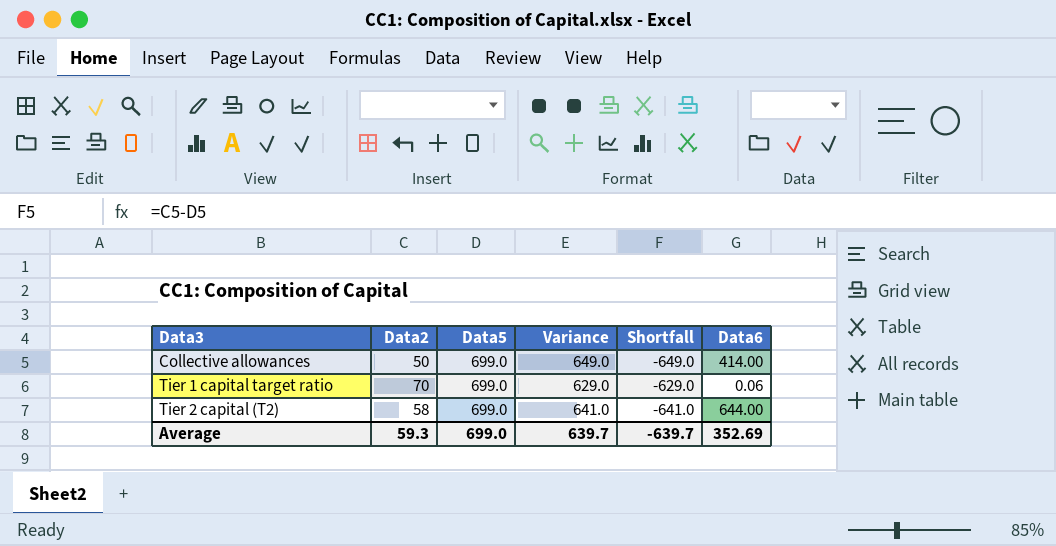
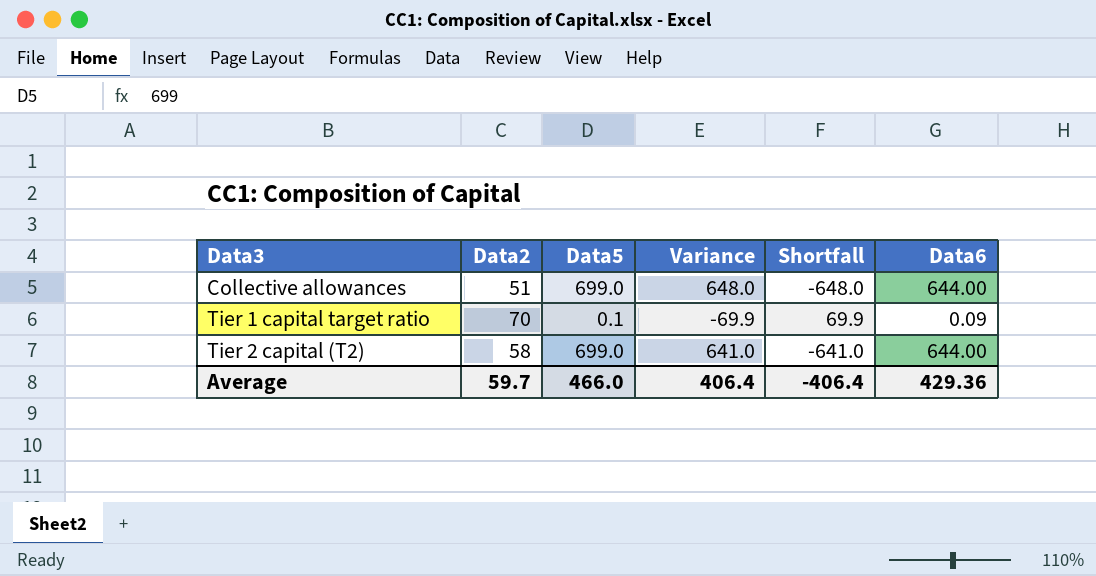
Collective allowances | Data2: 50 -> 51
Collective allowances | Variance: 649.0 -> 648.0
Collective allowances | Shortfall: -649.0 -> -648.0
Collective allowances | Data6: 414.00 -> 644.00
Tier 1 capital target ratio | Data5: 699.0 -> 0.1
Tier 1 capital target ratio | Variance: 629.0 -> -69.9
Tier 1 capital target ratio | Shortfall: -629.0 -> 69.9
Tier 1 capital target ratio | Data6: 0.06 -> 0.09
Average | Data2: 59.3 -> 59.7
Average | Data5: 699.0 -> 466.0
Average | Variance: 639.7 -> 406.4
Average | Shortfall: -639.7 -> -406.4
Average | Data6: 352.69 -> 429.36

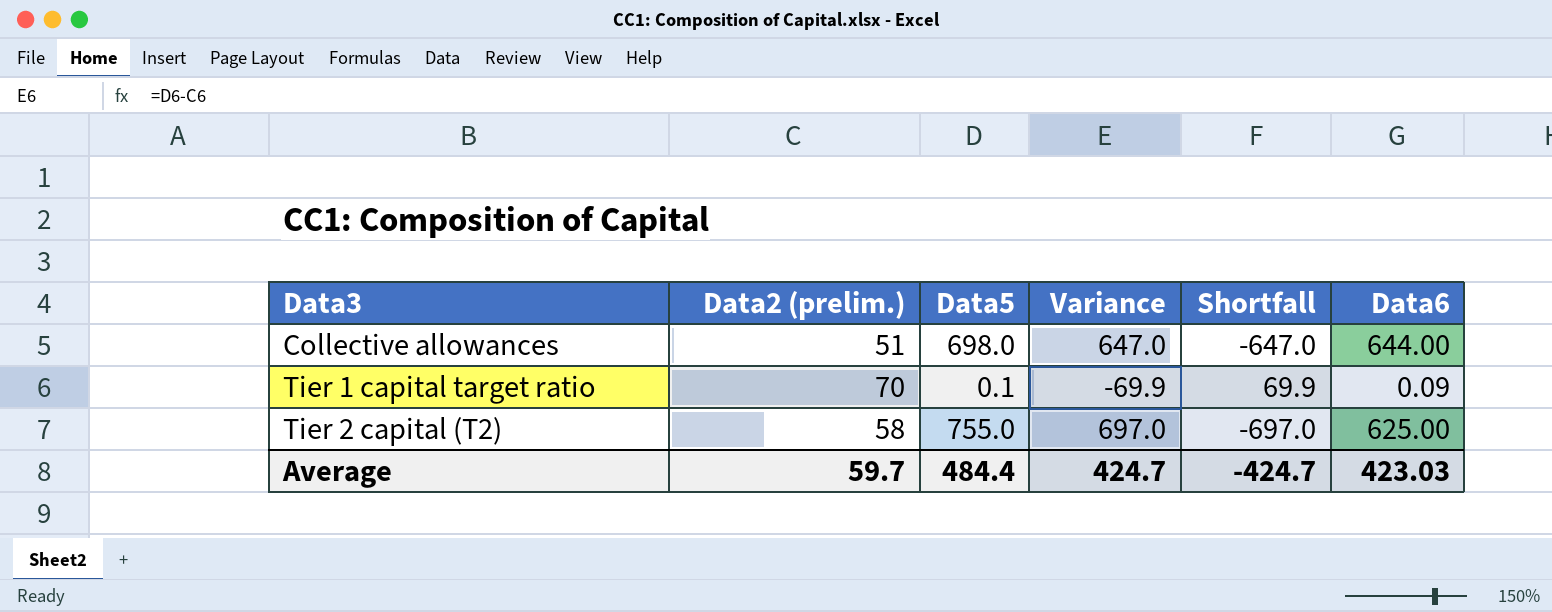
column name: Data2 -> Data2 (prelim.)
Collective allowances | Data5: 699.0 -> 698.0
Collective allowances | Variance: 648.0 -> 647.0
Collective allowances | Shortfall: -648.0 -> -647.0
Tier 2 capital (T2) | Data5: 699.0 -> 755.0
Tier 2 capital (T2) | Variance: 641.0 -> 697.0
Tier 2 capital (T2) | Shortfall: -641.0 -> -697.0
Tier 2 capital (T2) | Data6: 644.00 -> 625.00
Average | Data5: 466.0 -> 484.4
Average | Variance: 406.4 -> 424.7
Average | Shortfall: -406.4 -> -424.7
Average | Data6: 429.36 -> 423.03

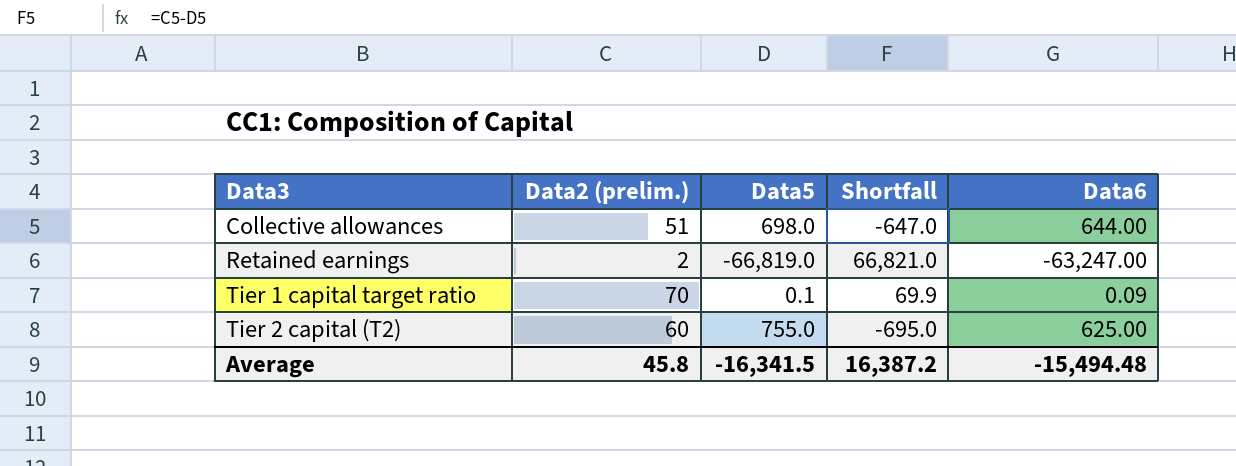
column Variance | formula: [Data5] - [Data2 (prelim.)] -> none
row Retained earnings: none -> 2 | -66,819.0 | 66,821.0 | -63,247.00
Tier 2 capital (T2) | Data2 (prelim.): 58 -> 60
Tier 2 capital (T2) | Shortfall: -697.0 -> -695.0
Average | Data2 (prelim.): 59.7 -> 45.8
Average | Data5: 484.4 -> -16,341.5
Average | Shortfall: -424.7 -> 16,387.2
Average | Data6: 423.03 -> -15,494.48

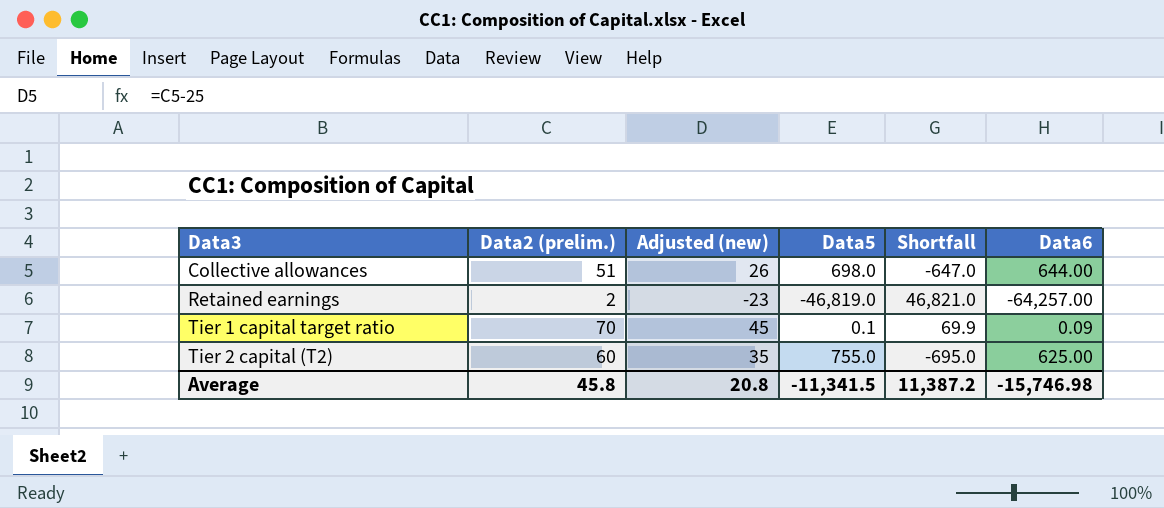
column Adjusted (new) | formula: none -> [Data2 (prelim.)] - 25
Retained earnings | Data5: -66,819.0 -> -46,819.0
Retained earnings | Shortfall: 66,821.0 -> 46,821.0
Retained earnings | Data6: -63,247.00 -> -64,257.00
Average | Data5: -16,341.5 -> -11,341.5
Average | Shortfall: 16,387.2 -> 11,387.2
Average | Data6: -15,494.48 -> -15,746.98

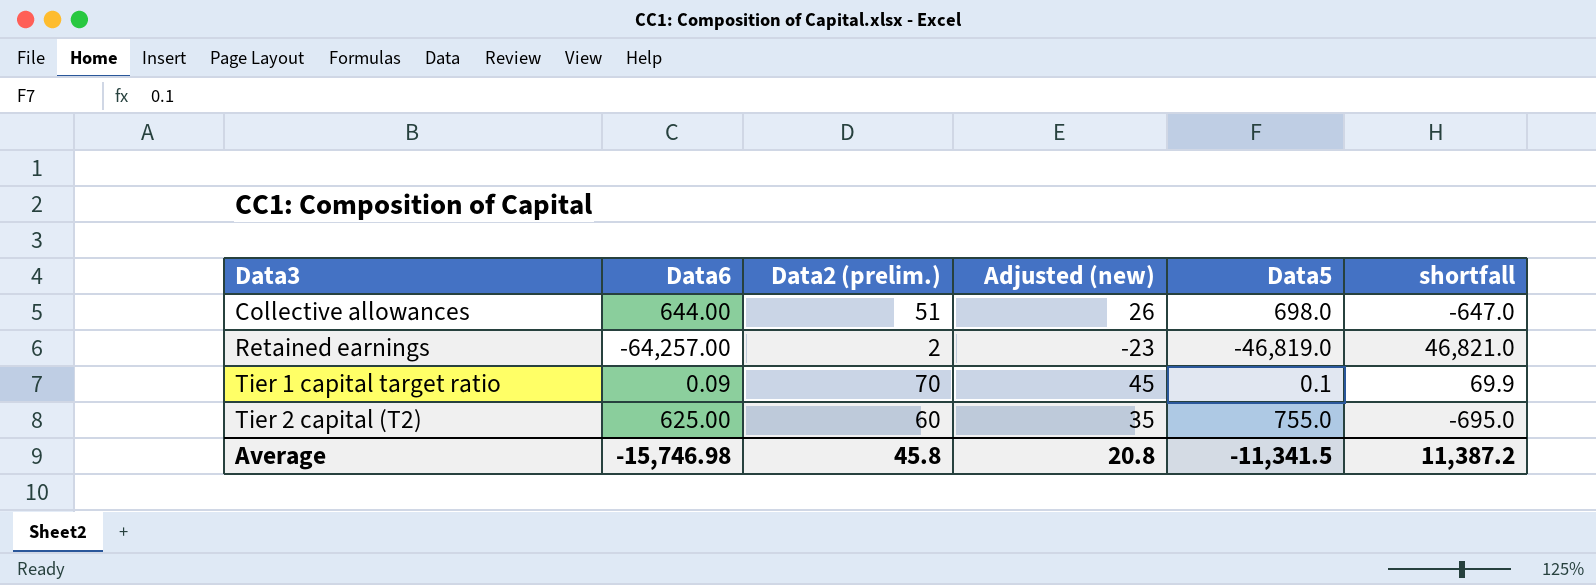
column Data6 | position: 6 -> 2
column name: Shortfall -> shortfall

